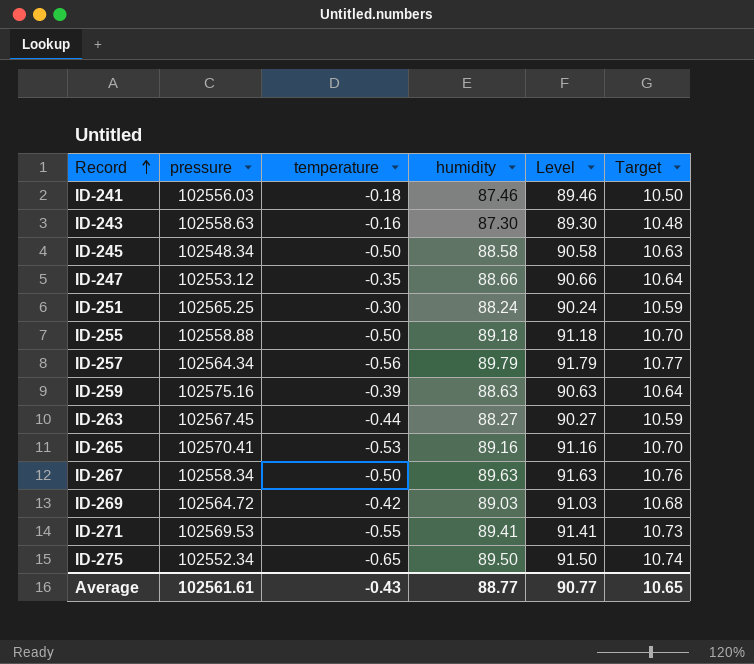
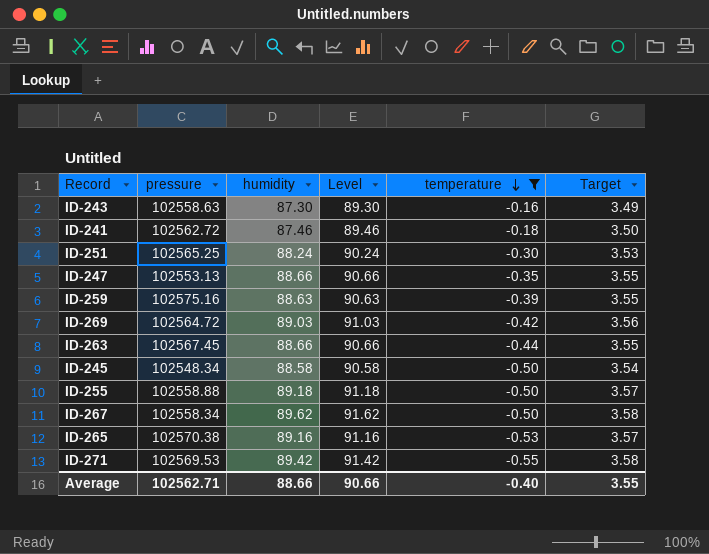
filter: none -> temperature >= -0.55
row order: Record ascending -> temperature descending
column temperature | position: 3 -> 5
column Target | formula: [humidity] * 0.12 -> [humidity] * 0.04
ID-241 | pressure: 102556.03 -> 102562.72
ID-247 | pressure: 102553.12 -> 102553.13
ID-263 | humidity: 88.27 -> 88.66
ID-263 | Level: 90.27 -> 90.66
ID-267 | humidity: 89.63 -> 89.62
ID-267 | Level: 91.63 -> 91.62
ID-265 | pressure: 102570.41 -> 102570.38
ID-271 | humidity: 89.41 -> 89.42
ID-271 | Level: 91.41 -> 91.42
Average | pressure: 102561.61 -> 102562.71
Average | humidity: 88.77 -> 88.66
Average | Level: 90.77 -> 90.66
Average | temperature: -0.43 -> -0.40
Average | Target: 10.65 -> 3.55

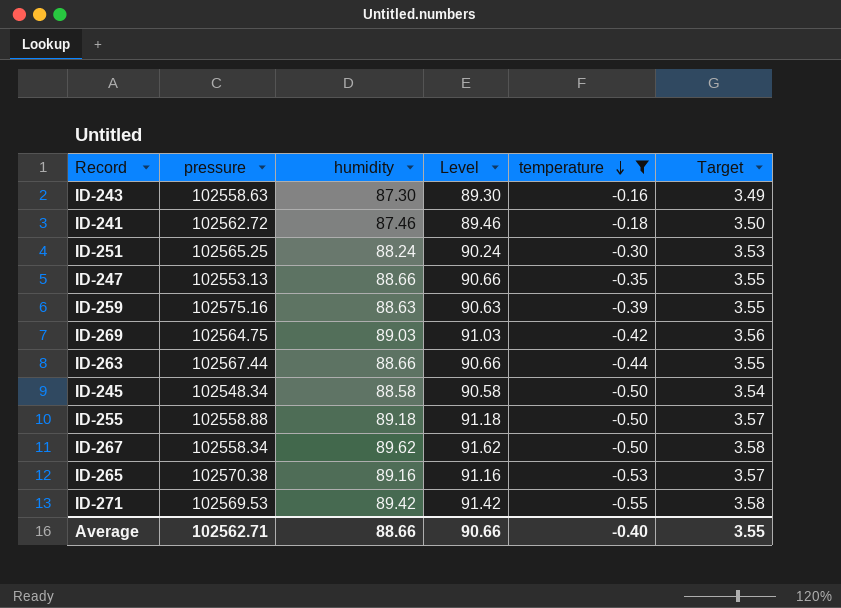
ID-269 | pressure: 102564.72 -> 102564.75
ID-263 | pressure: 102567.45 -> 102567.44

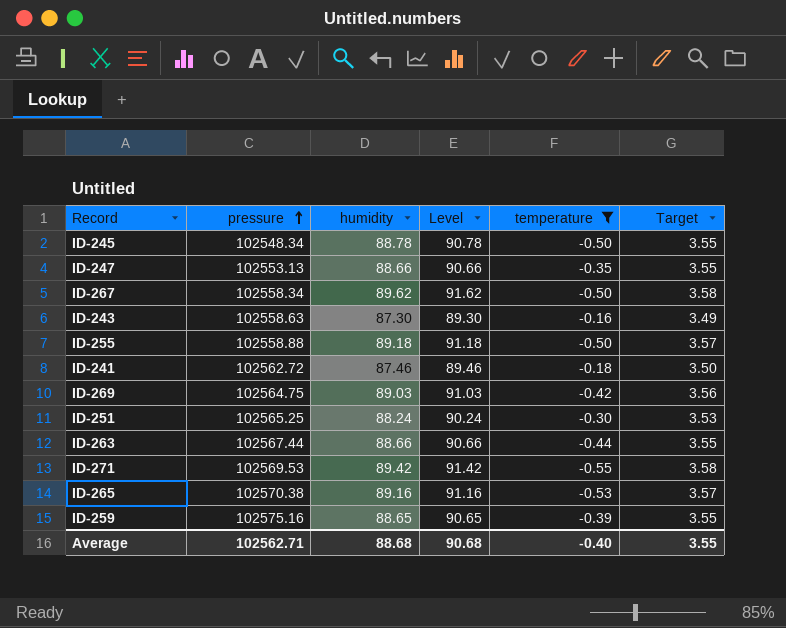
row order: temperature descending -> pressure ascending
ID-245 | humidity: 88.58 -> 88.78
ID-245 | Level: 90.58 -> 90.78
ID-245 | Target: 3.54 -> 3.55
ID-259 | humidity: 88.63 -> 88.65
ID-259 | Level: 90.63 -> 90.65
Average | humidity: 88.66 -> 88.68
Average | Level: 90.66 -> 90.68

